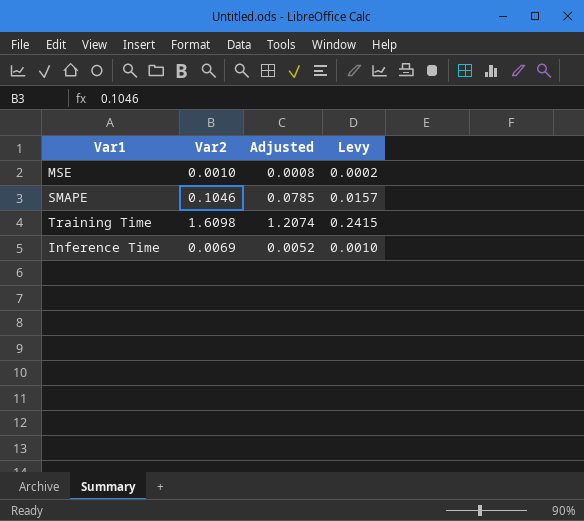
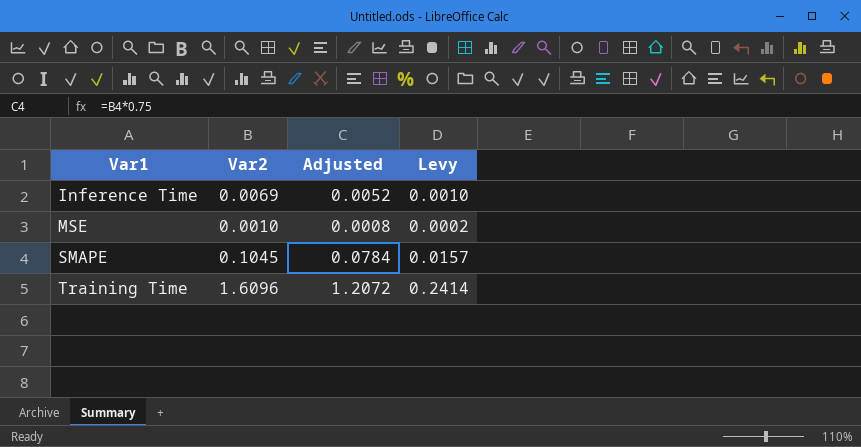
row order: none -> Var1 ascending
SMAPE | Var2: 0.1046 -> 0.1045
SMAPE | Adjusted: 0.0785 -> 0.0784
Training Time | Var2: 1.6098 -> 1.6096
Training Time | Adjusted: 1.2074 -> 1.2072
Training Time | Levy: 0.2415 -> 0.2414

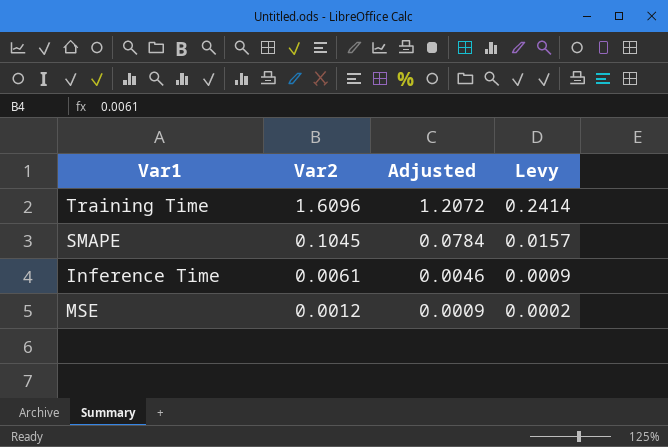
row order: Var1 ascending -> Var2 descending
Inference Time | Var2: 0.0069 -> 0.0061
Inference Time | Adjusted: 0.0052 -> 0.0046
Inference Time | Levy: 0.0010 -> 0.0009
MSE | Var2: 0.0010 -> 0.0012
MSE | Adjusted: 0.0008 -> 0.0009

